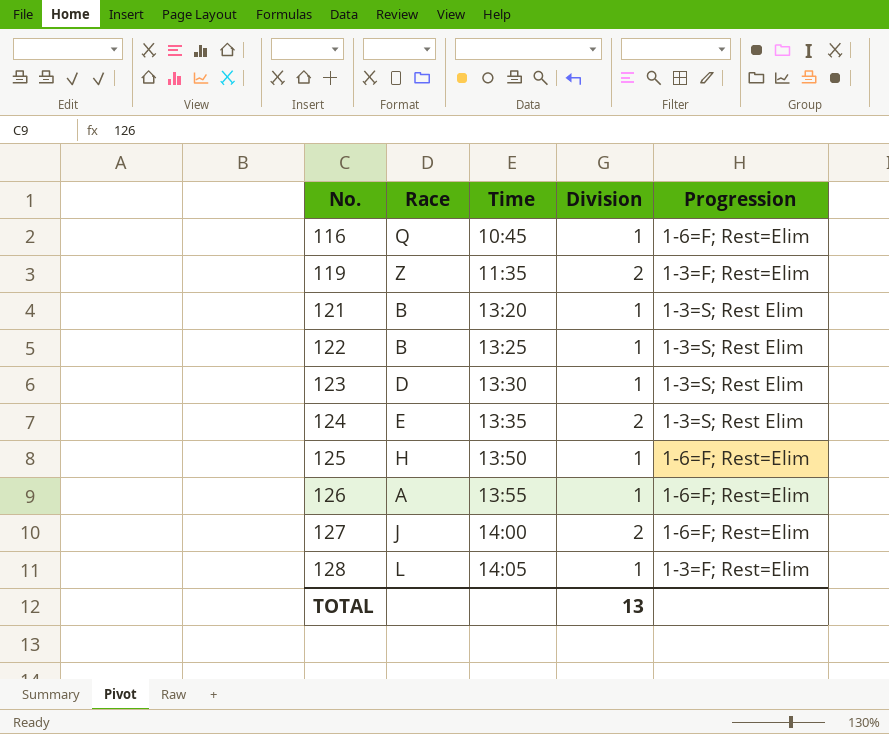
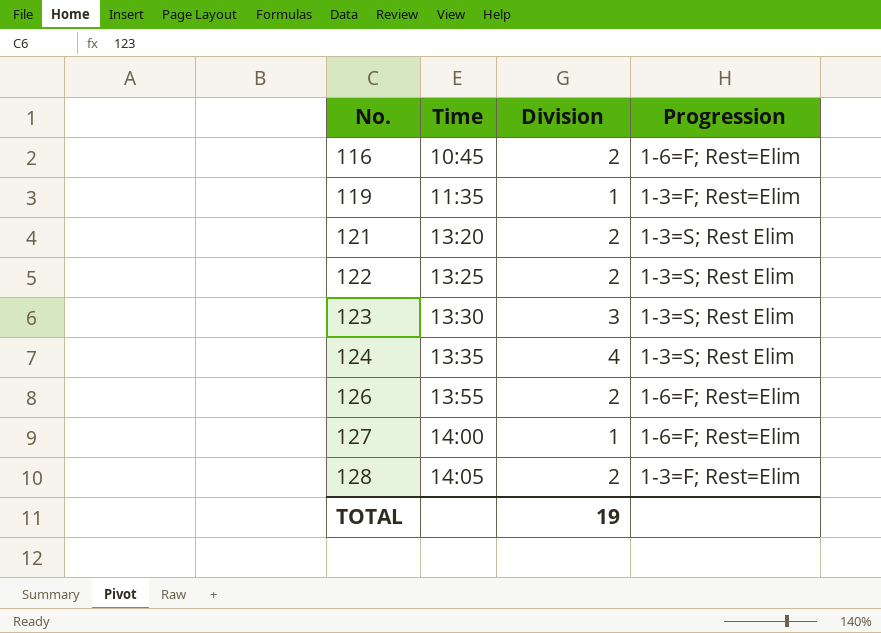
column Race | position: 2 -> none
row 125: H | 13:50 | 1 | 1-6=F; Rest=Elim -> none
116 | Division: 1 -> 2
119 | Division: 2 -> 1
121 | Division: 1 -> 2
122 | Division: 1 -> 2
123 | Division: 1 -> 3
124 | Division: 2 -> 4
126 | Division: 1 -> 2
127 | Division: 2 -> 1
128 | Division: 1 -> 2
TOTAL | Division: 13 -> 19

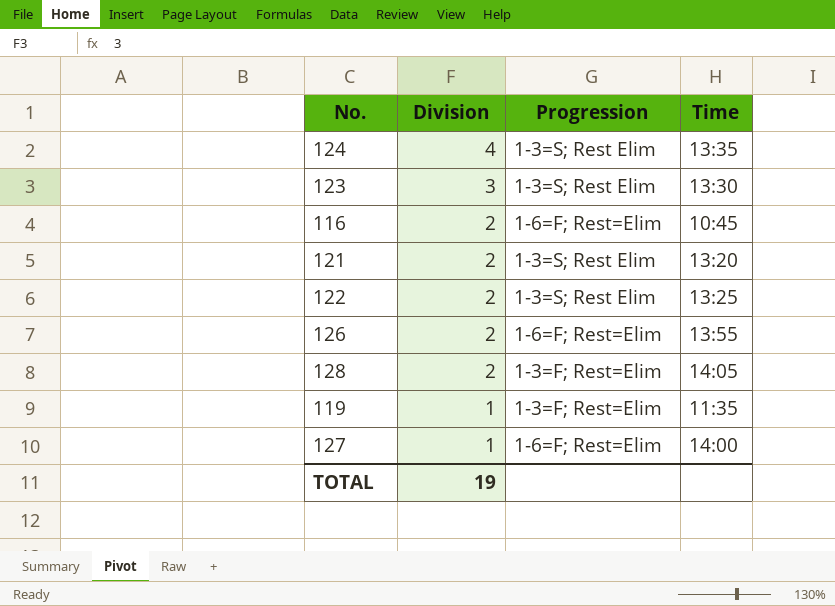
row order: No. ascending -> Division descending
column Time | position: 2 -> 4

